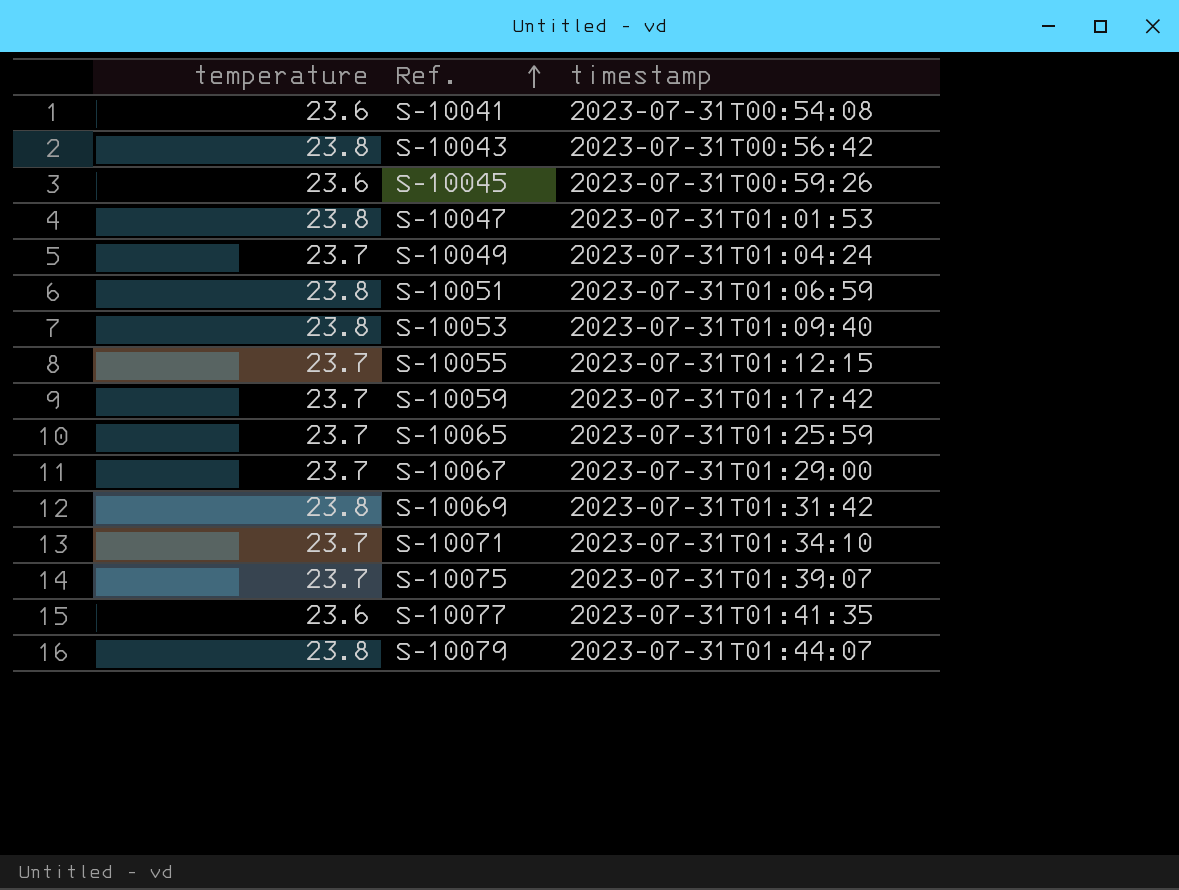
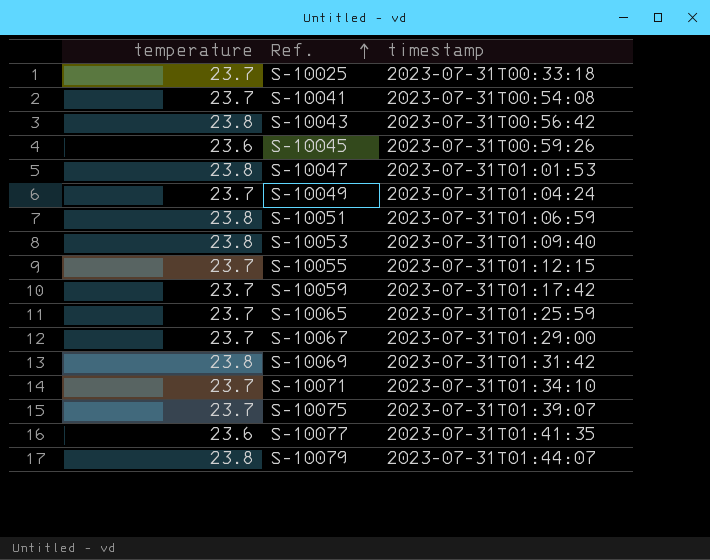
row S-10025: none -> 23.7 | 2023-07-31T00:33:18
S-10041 | temperature: 23.6 -> 23.7

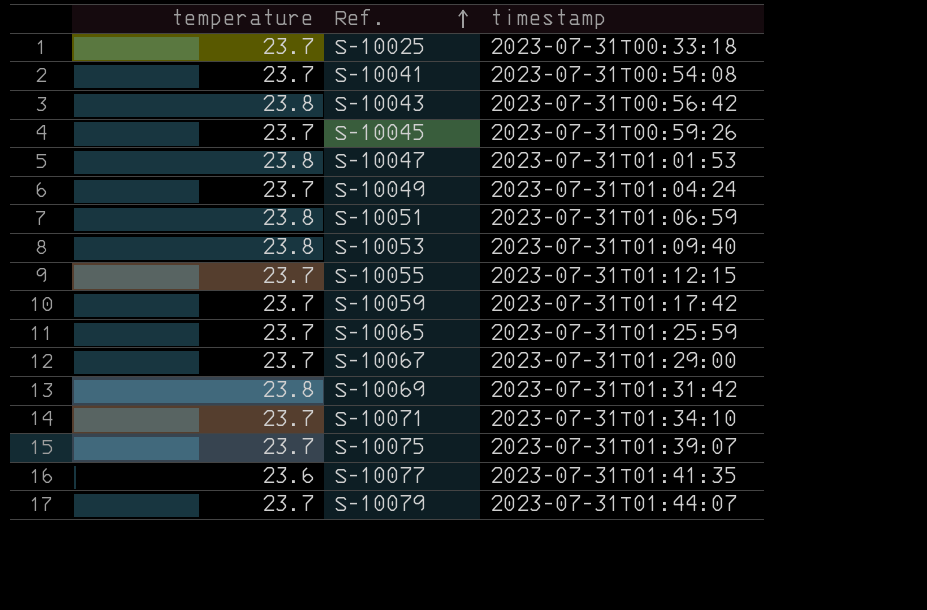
S-10045 | temperature: 23.6 -> 23.7
S-10079 | temperature: 23.8 -> 23.7

